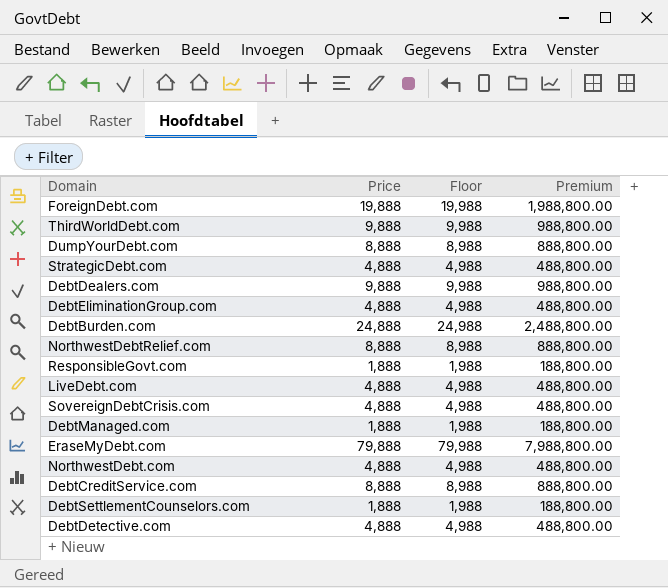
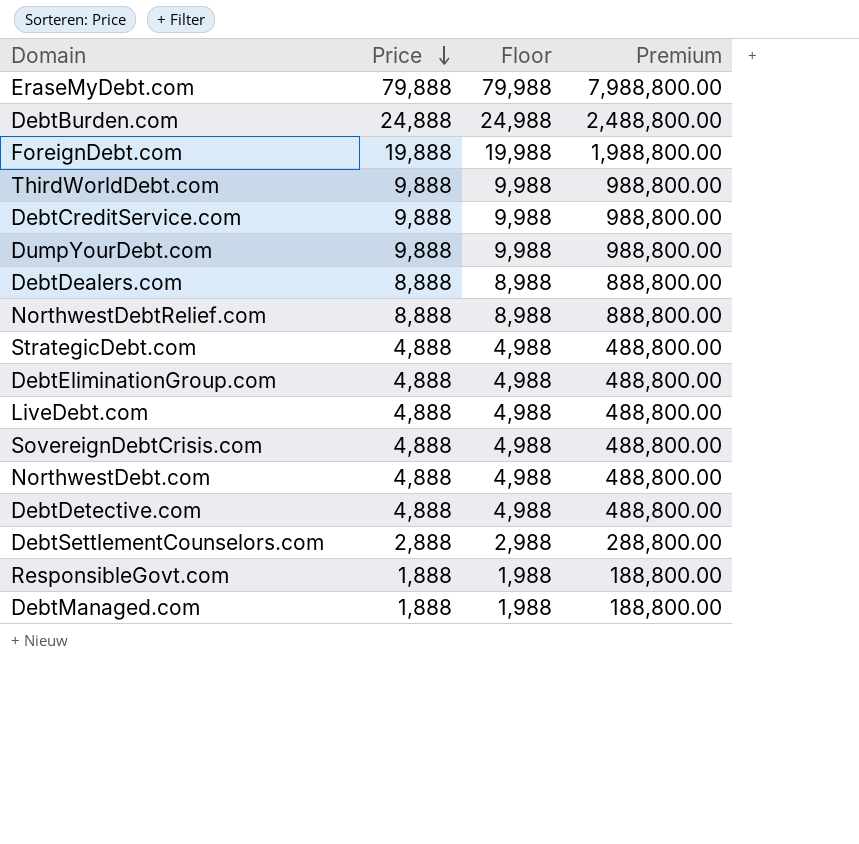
row order: none -> Price descending
DebtCreditService.com | Price: 8,888 -> 9,888
DebtCreditService.com | Floor: 8,988 -> 9,988
DebtCreditService.com | Premium: 888,800.00 -> 988,800.00
DumpYourDebt.com | Price: 8,888 -> 9,888
DumpYourDebt.com | Floor: 8,988 -> 9,988
DumpYourDebt.com | Premium: 888,800.00 -> 988,800.00
DebtDealers.com | Price: 9,888 -> 8,888
DebtDealers.com | Floor: 9,988 -> 8,988
DebtDealers.com | Premium: 988,800.00 -> 888,800.00
DebtSettlementCounselors.com | Price: 1,888 -> 2,888
DebtSettlementCounselors.com | Floor: 1,988 -> 2,988
DebtSettlementCounselors.com | Premium: 188,800.00 -> 288,800.00

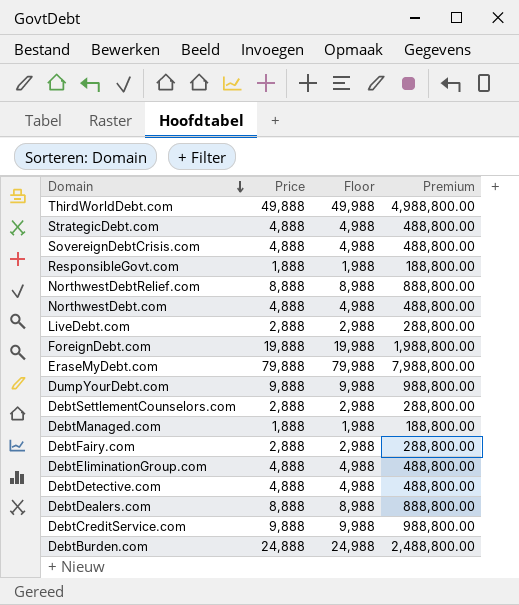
row order: Price descending -> Domain descending
ThirdWorldDebt.com | Price: 9,888 -> 49,888
ThirdWorldDebt.com | Floor: 9,988 -> 49,988
ThirdWorldDebt.com | Premium: 988,800.00 -> 4,988,800.00
LiveDebt.com | Price: 4,888 -> 2,888
LiveDebt.com | Floor: 4,988 -> 2,988
LiveDebt.com | Premium: 488,800.00 -> 288,800.00
row DebtFairy.com: none -> 2,888 | 2,988 | 288,800.00

